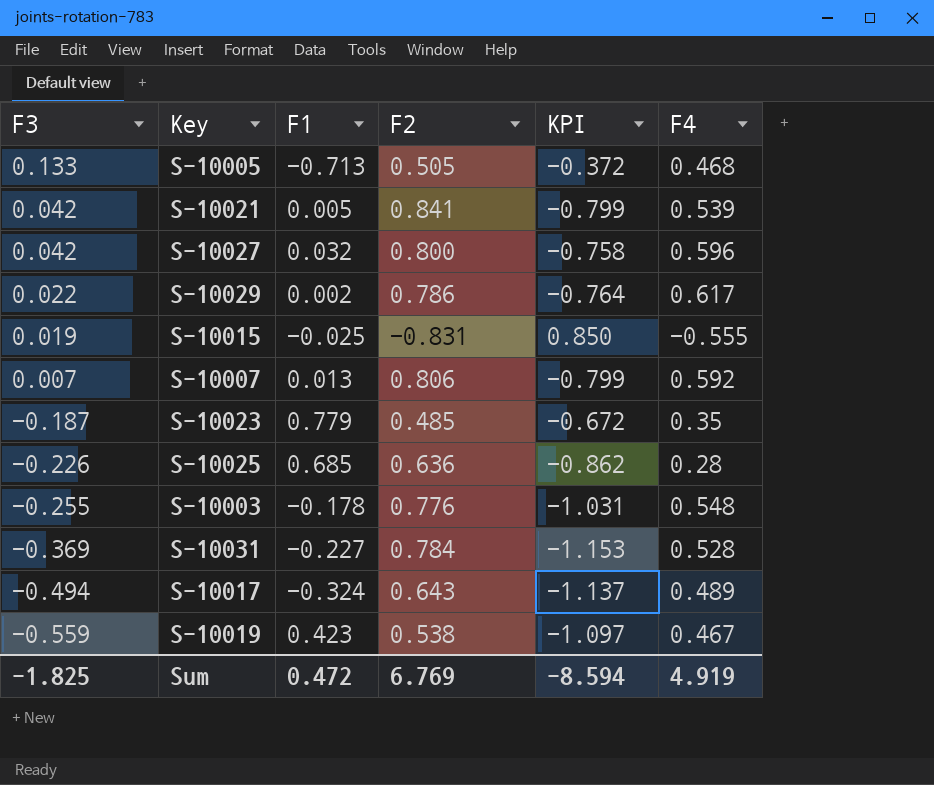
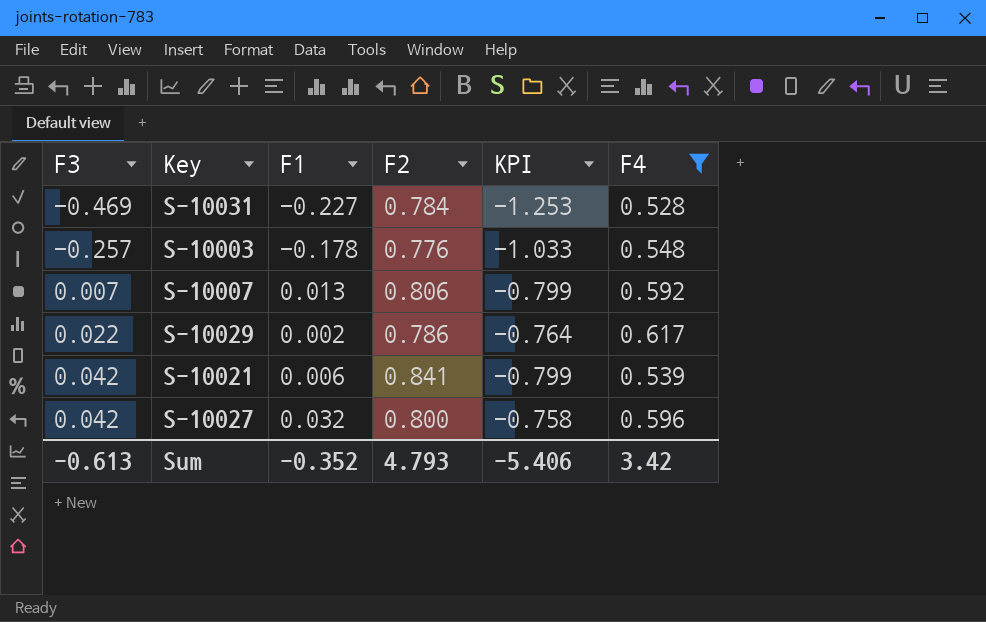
filter: none -> F4 >= 0.528
row order: F3 descending -> F3 ascending
S-10031 | F3: -0.369 -> -0.469
S-10031 | KPI: -1.153 -> -1.253
S-10003 | F3: -0.255 -> -0.257
S-10003 | KPI: -1.031 -> -1.033
S-10021 | F1: 0.005 -> 0.006
Sum | F3: -1.825 -> -0.613
Sum | F1: 0.472 -> -0.352
Sum | F2: 6.769 -> 4.793
Sum | KPI: -8.594 -> -5.406
Sum | F4: 4.919 -> 3.42

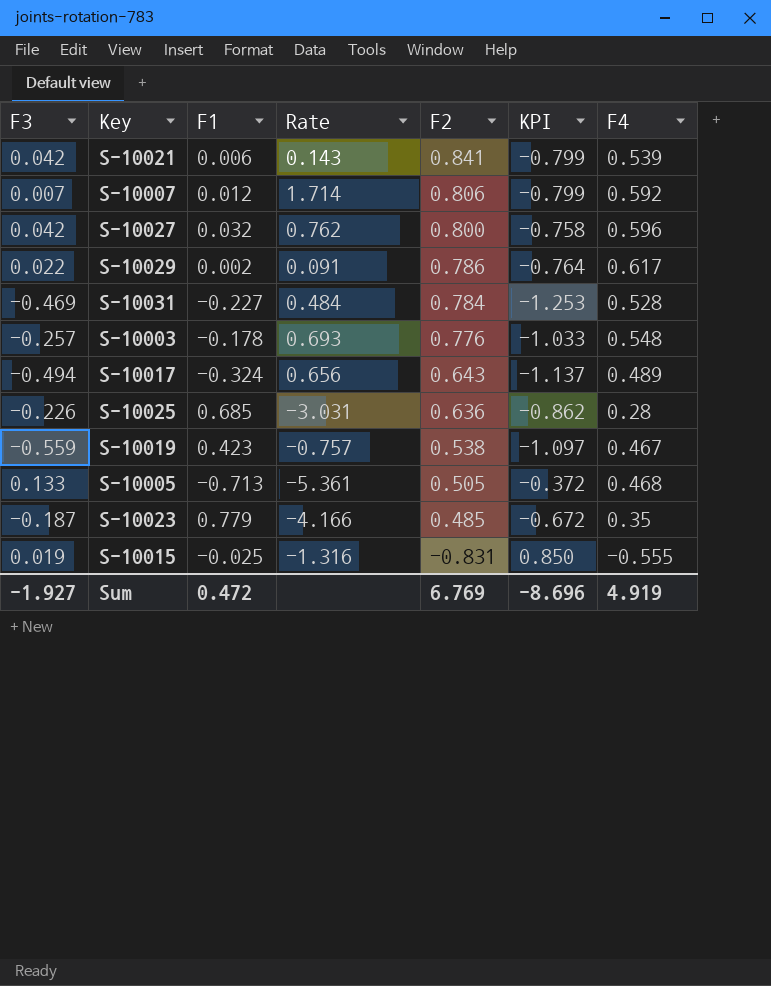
filter: F4 >= 0.528 -> none
row order: F3 ascending -> F2 descending
column Rate | formula: none -> [F1] / [F3]
S-10007 | F1: 0.013 -> 0.012
Sum | F3: -0.613 -> -1.927
Sum | F1: -0.352 -> 0.472
Sum | F2: 4.793 -> 6.769
Sum | KPI: -5.406 -> -8.696
Sum | F4: 3.42 -> 4.919

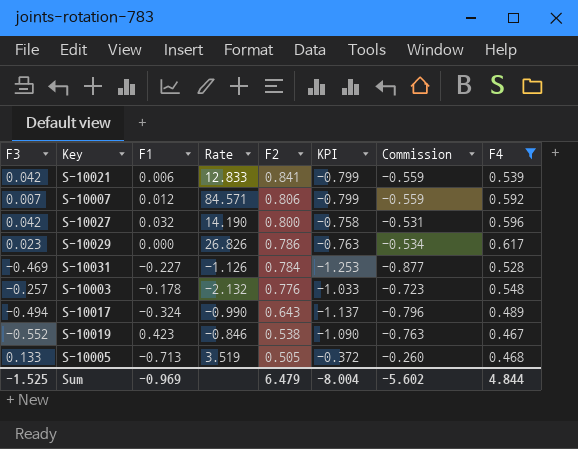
filter: none -> F4 >= 0.467
column Rate | formula: [F1] / [F3] -> [F4] / [F3]
column Commission | formula: none -> [KPI] * 0.7
S-10029 | F3: 0.022 -> 0.023
S-10029 | F1: 0.002 -> 0.000
S-10029 | KPI: -0.764 -> -0.763
S-10019 | F3: -0.559 -> -0.552
S-10019 | KPI: -1.097 -> -1.090
Sum | F3: -1.927 -> -1.525
Sum | F1: 0.472 -> -0.969
Sum | F2: 6.769 -> 6.479
Sum | KPI: -8.696 -> -8.004
Sum | F4: 4.919 -> 4.844

